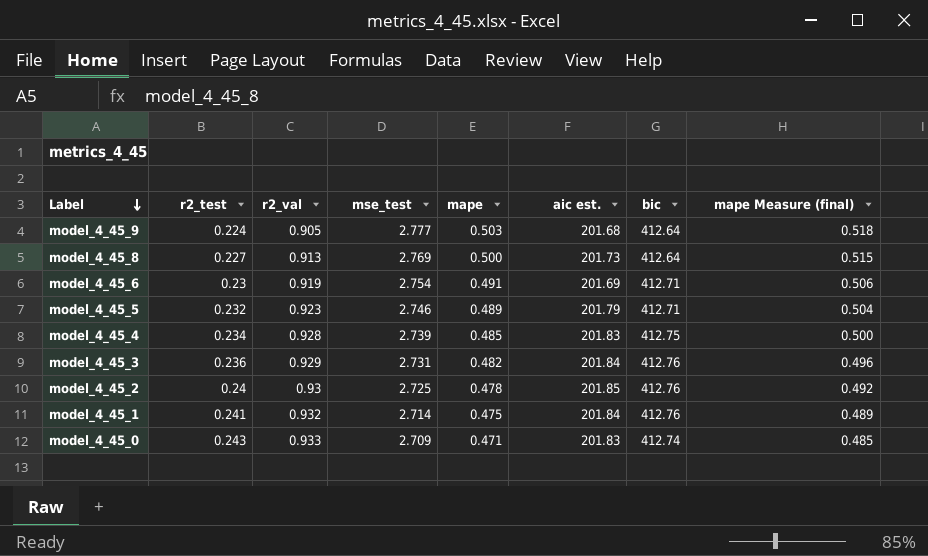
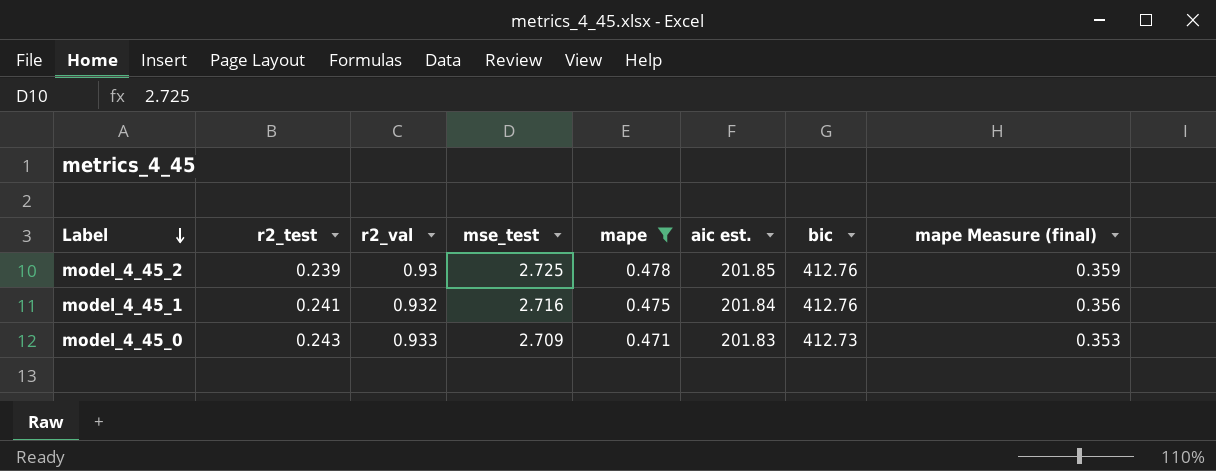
filter: none -> mape <= 0.478
column mape Measure (final) | formula: [mape] * 1.03 -> [mape] * 0.75
model_4_45_2 | r2_test: 0.24 -> 0.239
model_4_45_1 | mse_test: 2.714 -> 2.716
model_4_45_0 | bic: 412.74 -> 412.73

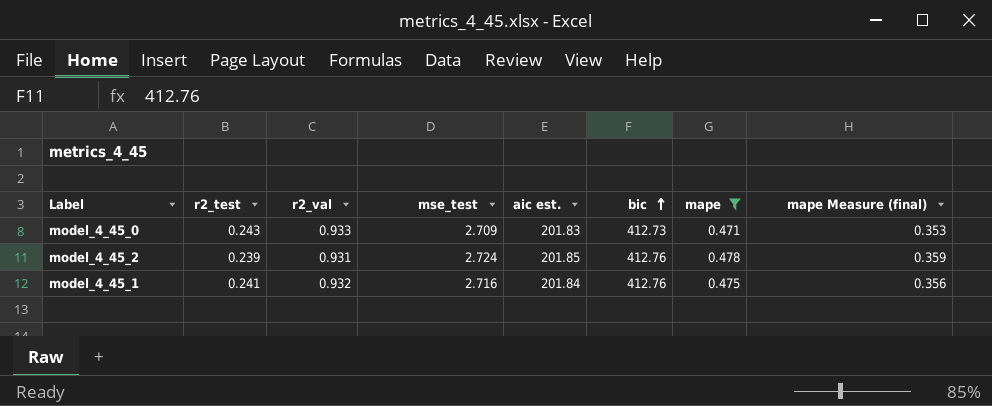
row order: Label descending -> bic ascending
column mape | position: 5 -> 7
model_4_45_2 | r2_val: 0.93 -> 0.931
model_4_45_2 | mse_test: 2.725 -> 2.724

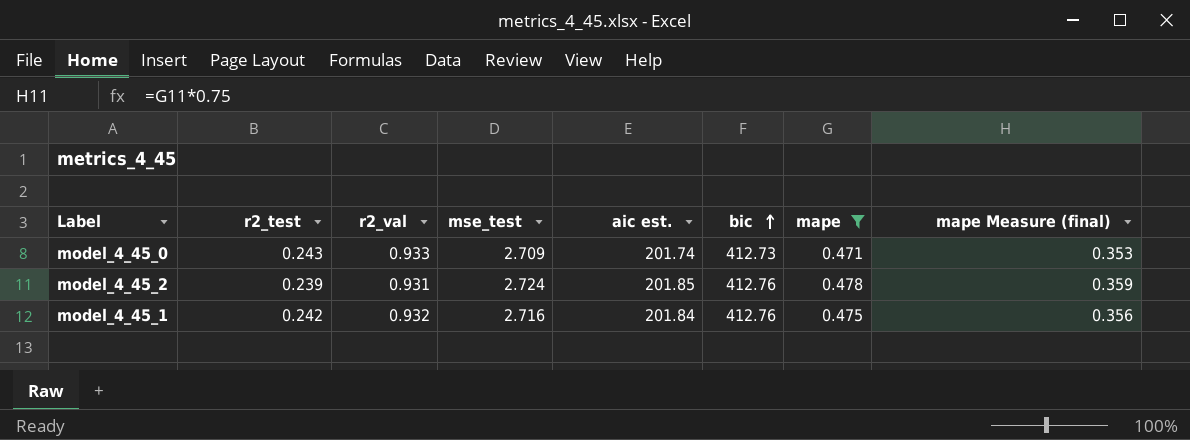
model_4_45_0 | aic est.: 201.83 -> 201.74
model_4_45_1 | r2_test: 0.241 -> 0.242

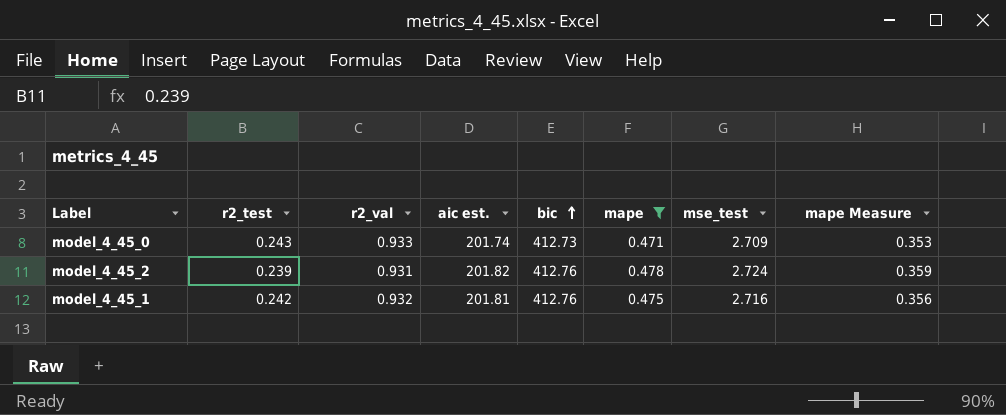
column mse_test | position: 4 -> 7
column name: mape Measure (final) -> mape Measure
model_4_45_2 | aic est.: 201.85 -> 201.82
model_4_45_1 | aic est.: 201.84 -> 201.81

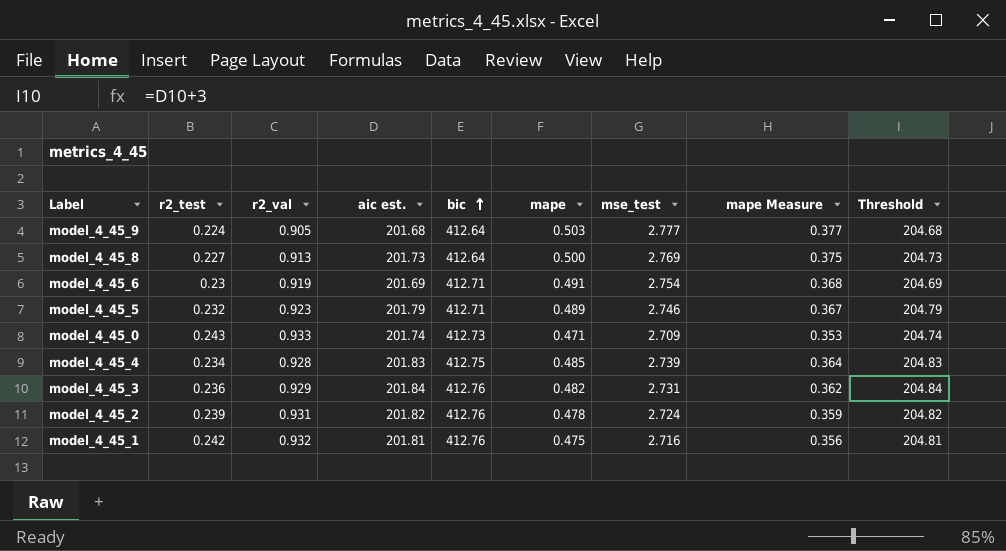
filter: mape <= 0.478 -> none
column Threshold | formula: none -> [aic est.] + 3

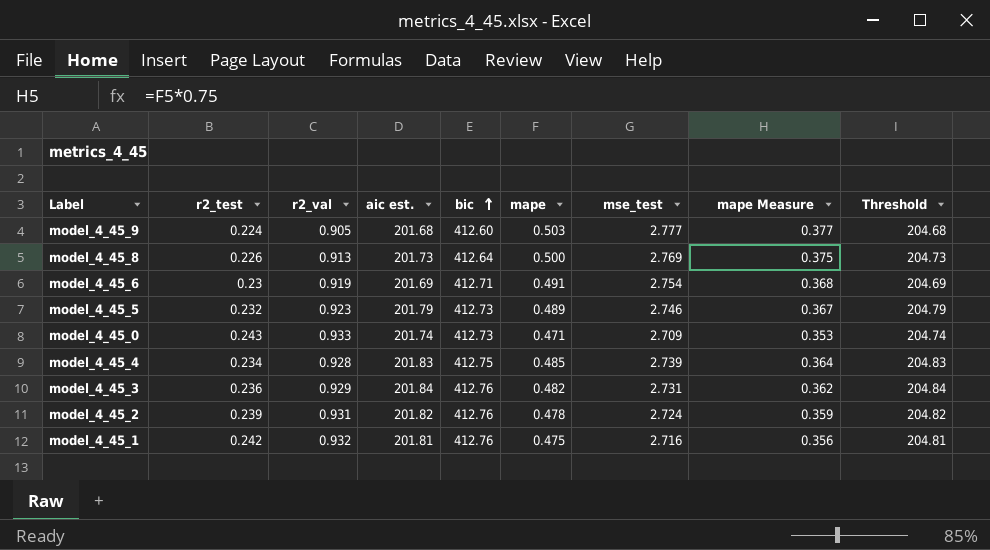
model_4_45_9 | bic: 412.64 -> 412.60
model_4_45_8 | r2_test: 0.227 -> 0.226
model_4_45_5 | bic: 412.71 -> 412.73

